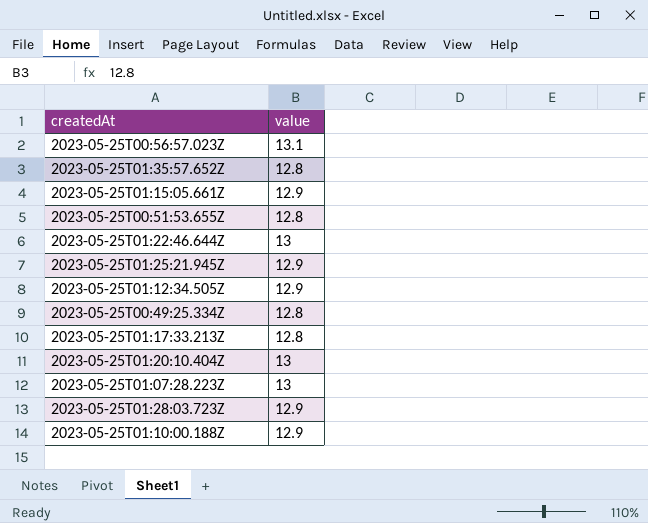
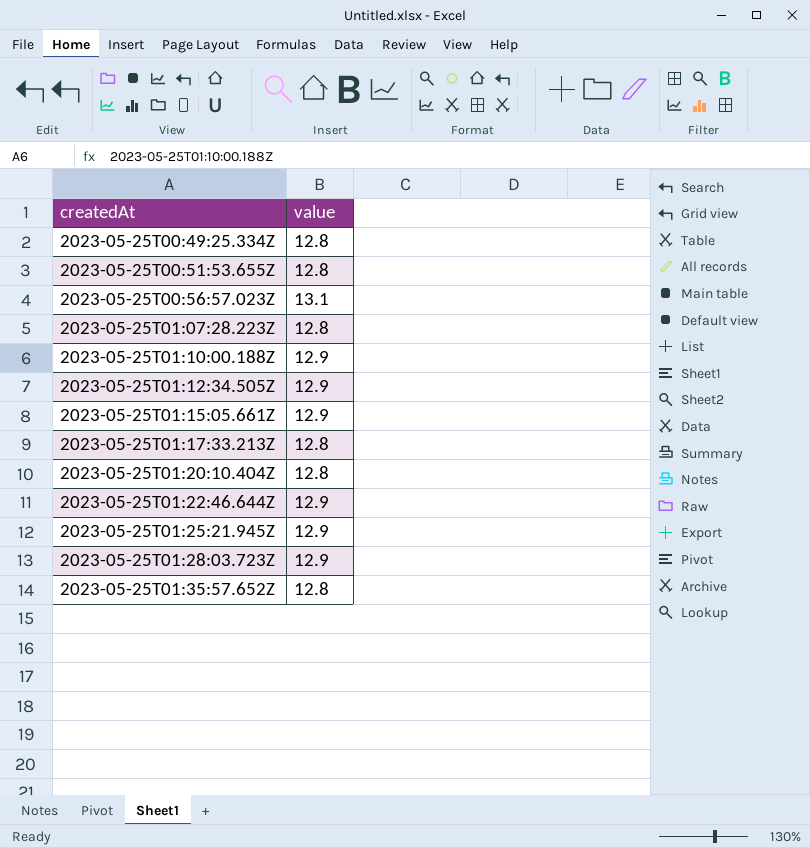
row order: none -> createdAt ascending
2023-05-25T01:07:28.223Z | value: 13 -> 12.8
2023-05-25T01:20:10.404Z | value: 13 -> 12.8
2023-05-25T01:22:46.644Z | value: 13 -> 12.9

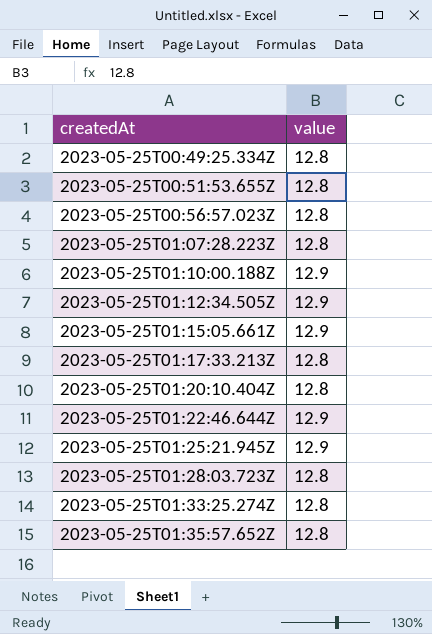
2023-05-25T00:56:57.023Z | value: 13.1 -> 12.8
2023-05-25T01:28:03.723Z | value: 12.9 -> 12.8
row 2023-05-25T01:33:25.274Z: none -> 12.8

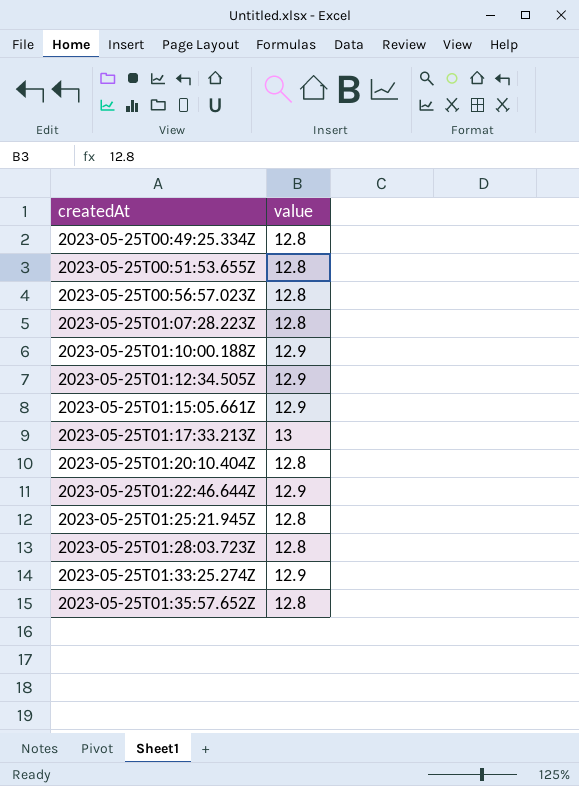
2023-05-25T01:17:33.213Z | value: 12.8 -> 13
2023-05-25T01:25:21.945Z | value: 12.9 -> 12.8
2023-05-25T01:33:25.274Z | value: 12.8 -> 12.9

